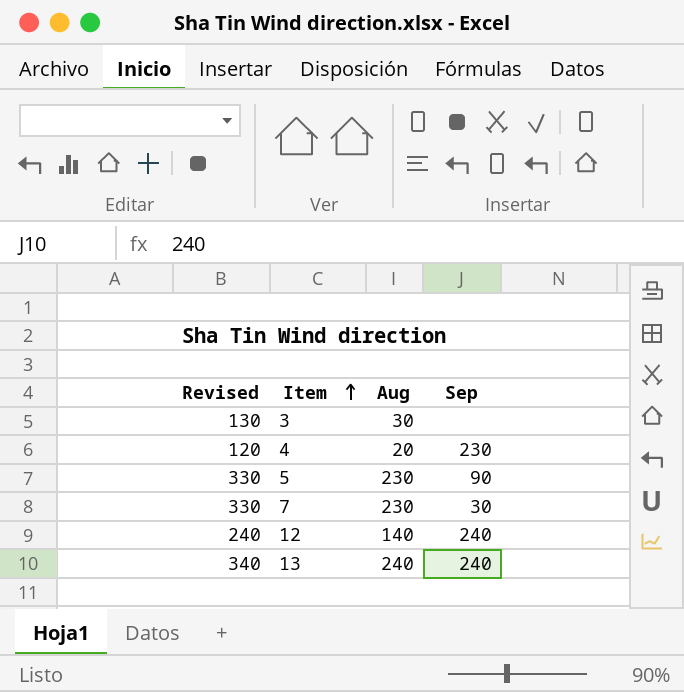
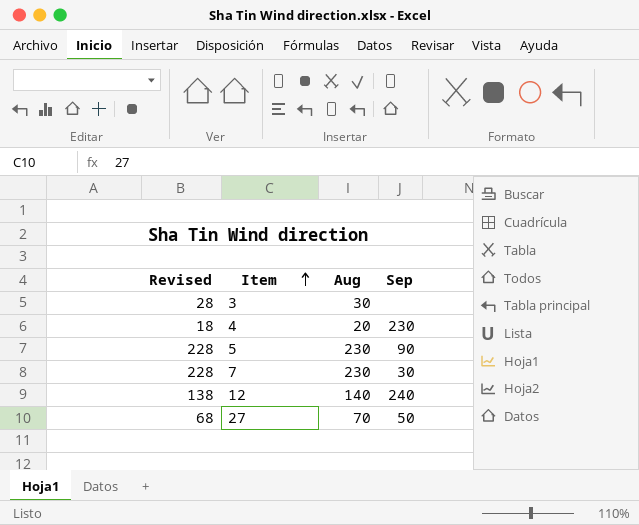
column Revised | formula: [Aug] + 100 -> [Aug] - 2
row 13: 340 | 240 | 240 -> none
row 27: none -> 68 | 70 | 50

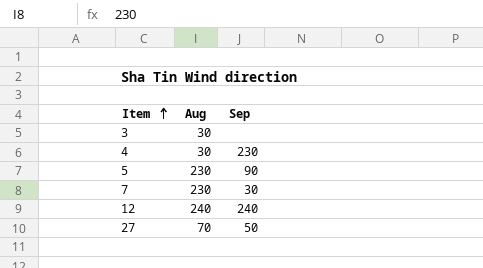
column Revised | formula: [Aug] - 2 -> none
4 | Aug: 20 -> 30
12 | Aug: 140 -> 240

